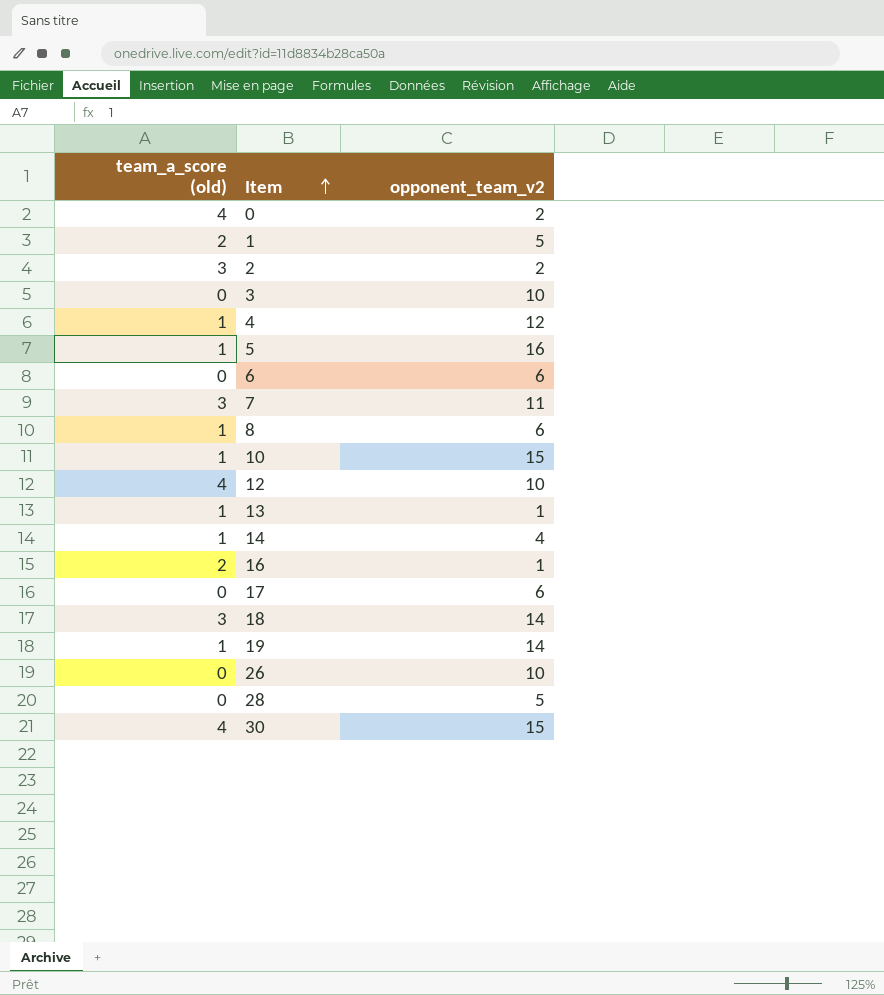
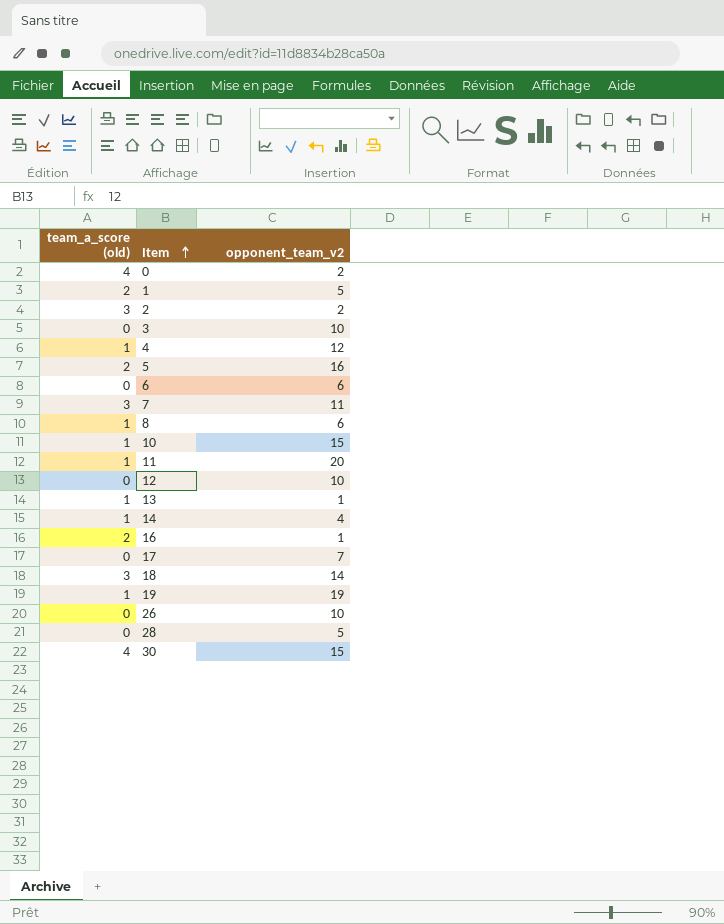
5 | team_a_score (old): 1 -> 2
row 11: none -> 1 | 20
12 | team_a_score (old): 4 -> 0
17 | opponent_team_v2: 6 -> 7
19 | opponent_team_v2: 14 -> 19

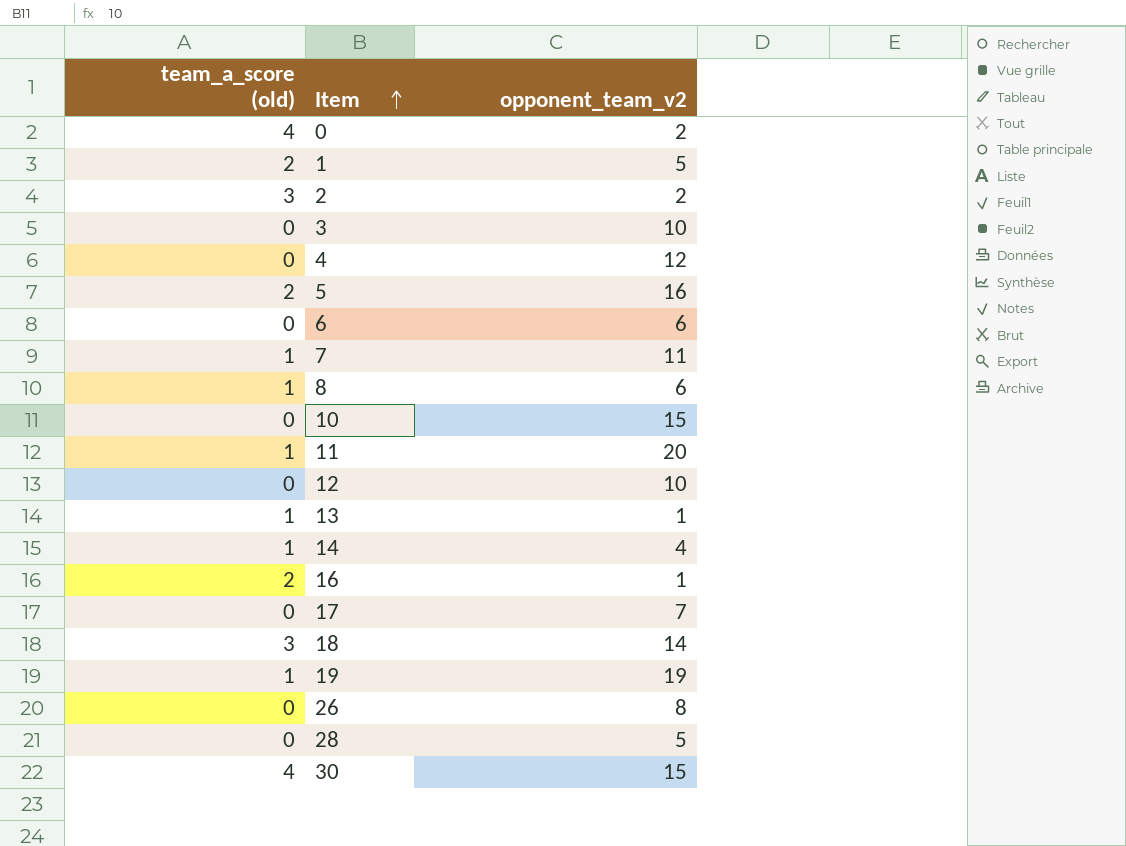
4 | team_a_score (old): 1 -> 0
7 | team_a_score (old): 3 -> 1
10 | team_a_score (old): 1 -> 0
26 | opponent_team_v2: 10 -> 8

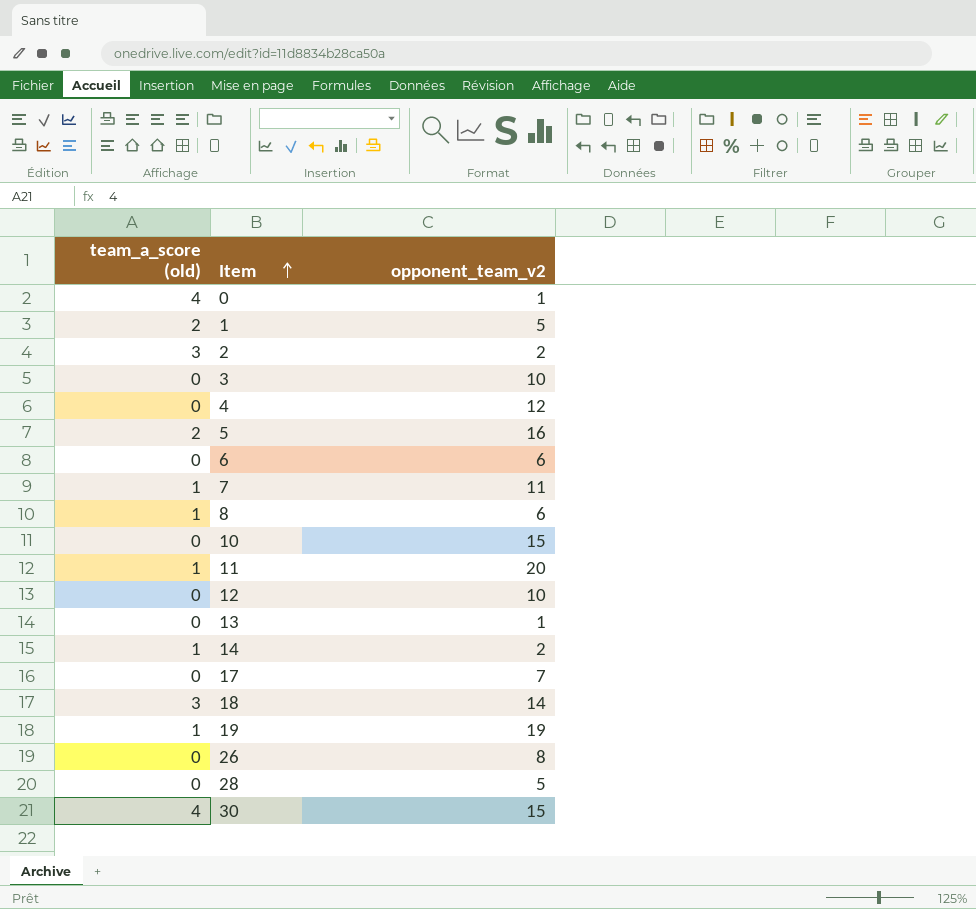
row 16: 2 | 1 -> none
0 | opponent_team_v2: 2 -> 1
13 | team_a_score (old): 1 -> 0
14 | opponent_team_v2: 4 -> 2

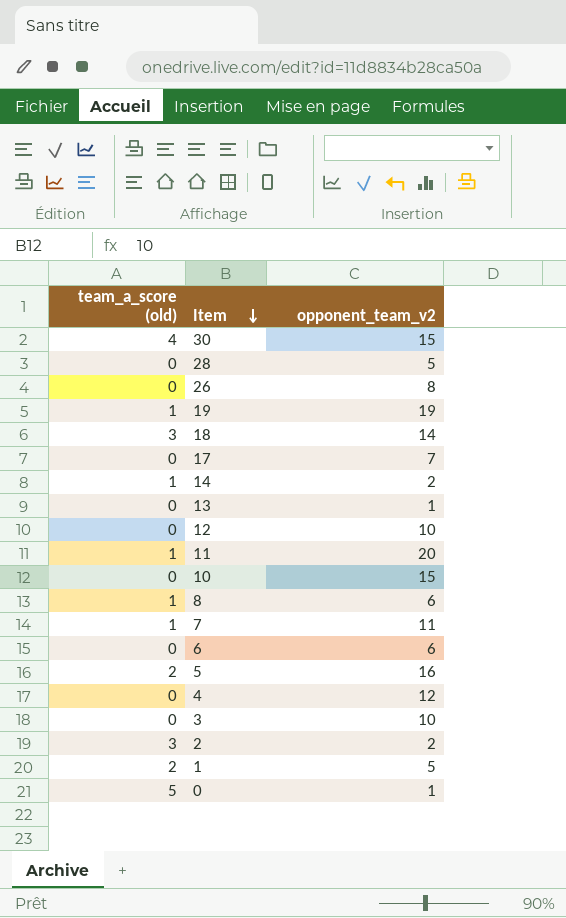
row order: Item ascending -> Item descending
0 | team_a_score (old): 4 -> 5

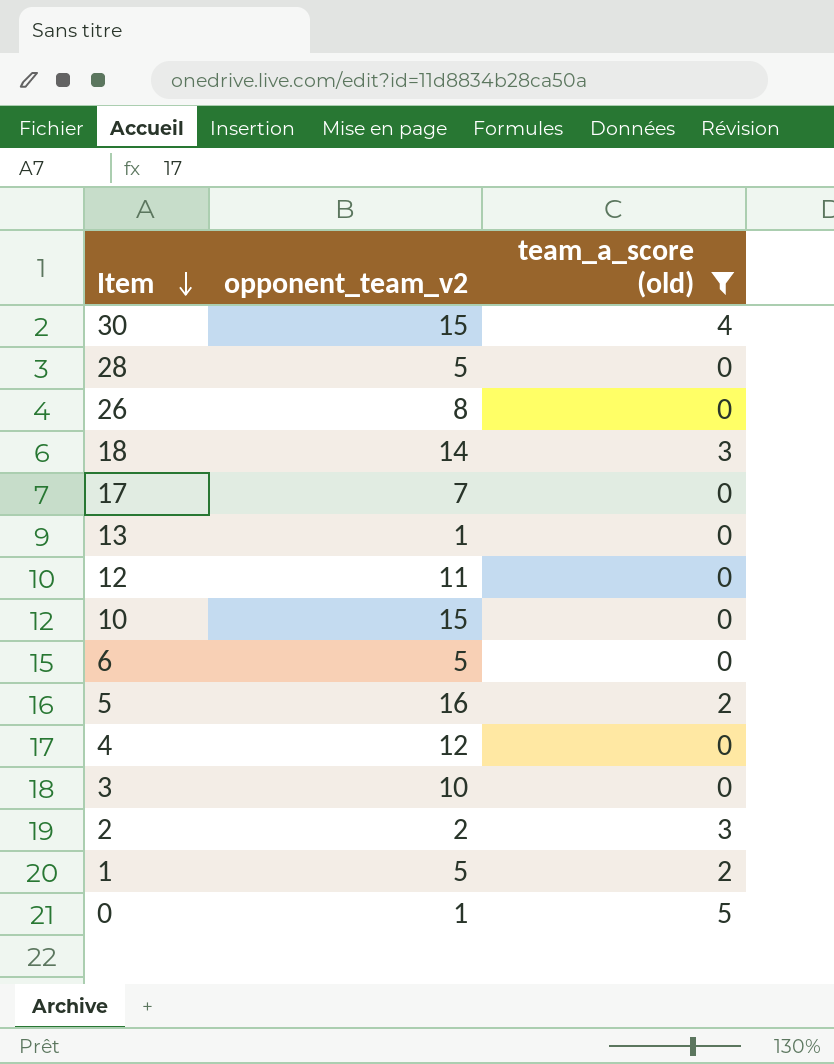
filter: none -> team_a_score (old) != 1
column team_a_score (old) | position: 1 -> 3
12 | opponent_team_v2: 10 -> 11
6 | opponent_team_v2: 6 -> 5

